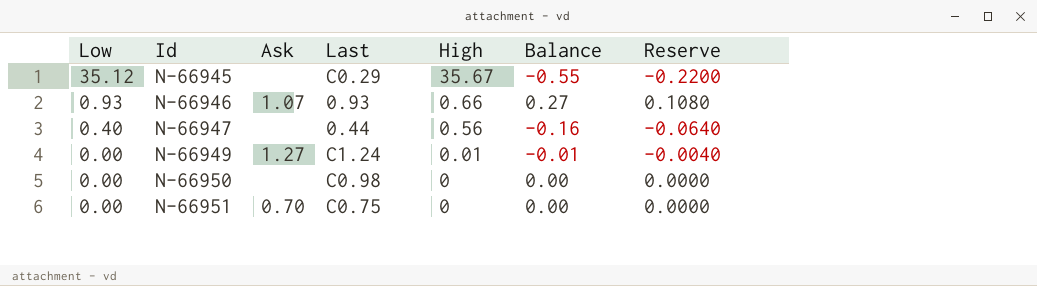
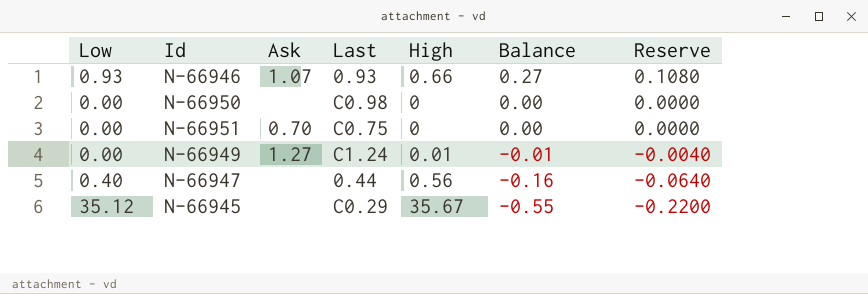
row order: Low descending -> Balance descending

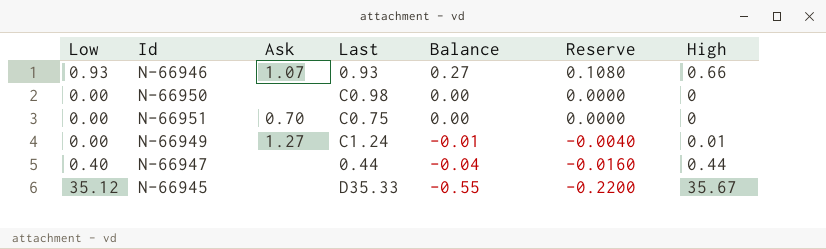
column High | position: 5 -> 7
N-66947 | Balance: -0.16 -> -0.04
N-66947 | Reserve: -0.0640 -> -0.0160
N-66947 | High: 0.56 -> 0.44
N-66945 | Last: C0.29 -> D35.33

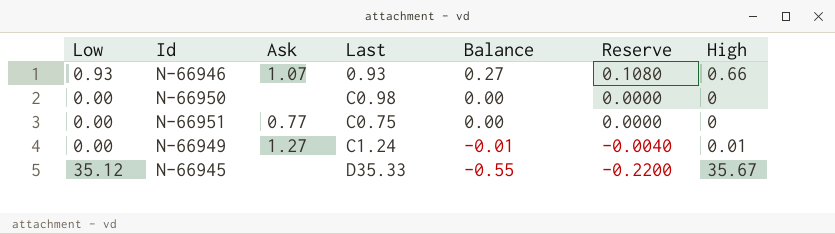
row N-66947: 0.40 | none | 0.44 | -0.04 | -0.0160 | 0.44 -> none
N-66951 | Ask: 0.70 -> 0.77

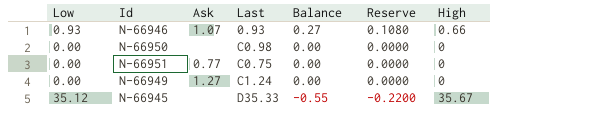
N-66949 | Balance: -0.01 -> 0.00
N-66949 | Reserve: -0.0040 -> 0.0000
N-66949 | High: 0.01 -> 0

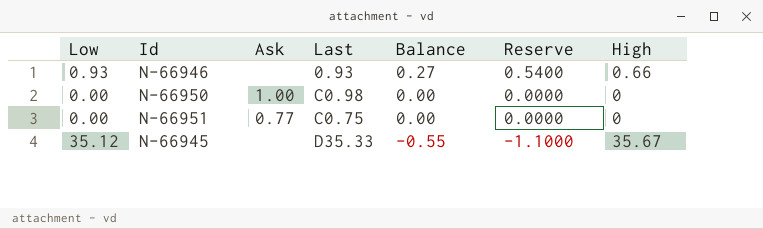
column Reserve | formula: [Balance] * 0.4 -> [Balance] * 2
row N-66949: 0.00 | 1.27 | C1.24 | 0.00 | 0.0000 | 0 -> none
N-66946 | Ask: 1.07 -> none
N-66950 | Ask: none -> 1.00

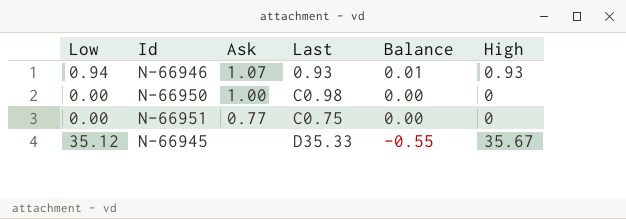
column Reserve | formula: [Balance] * 2 -> none
N-66946 | Low: 0.93 -> 0.94
N-66946 | Ask: none -> 1.07
N-66946 | Balance: 0.27 -> 0.01
N-66946 | High: 0.66 -> 0.93

